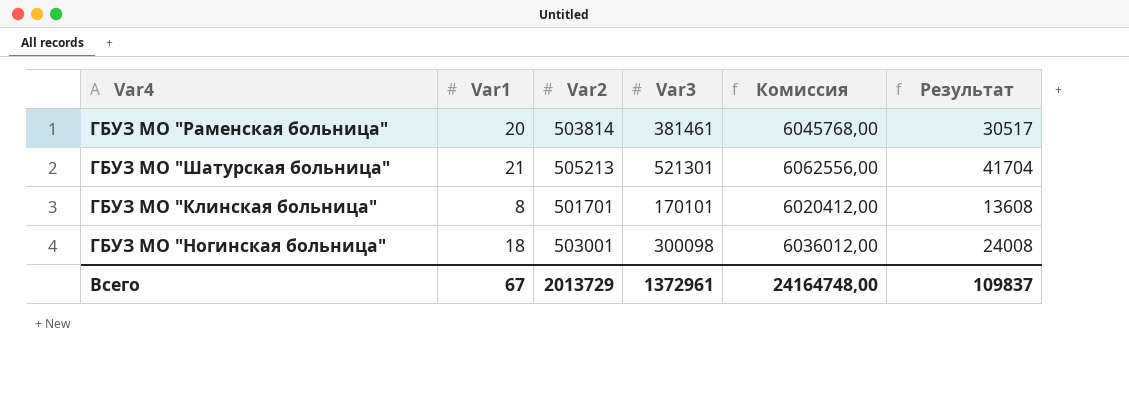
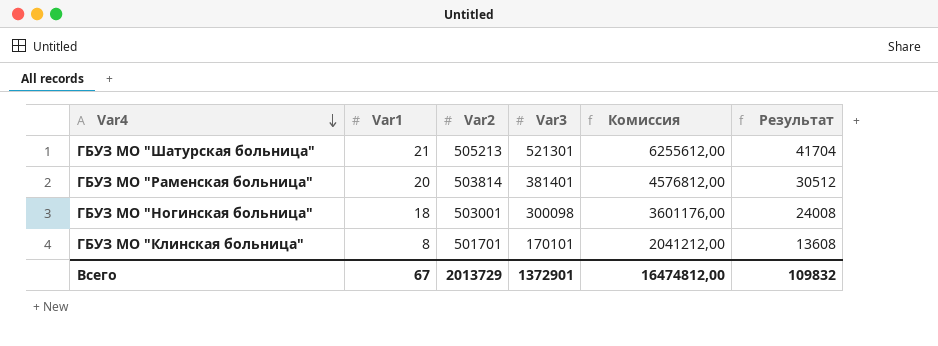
row order: none -> Var4 descending
column Комиссия | formula: [Var2] * 12 -> [Var3] * 12
ГБУЗ МО "Раменская больница" | Var3: 381461 -> 381401
ГБУЗ МО "Раменская больница" | Результат: 30517 -> 30512
Всего | Var3: 1372961 -> 1372901
Всего | Комиссия: 24164748,00 -> 16474812,00
Всего | Результат: 109837 -> 109832

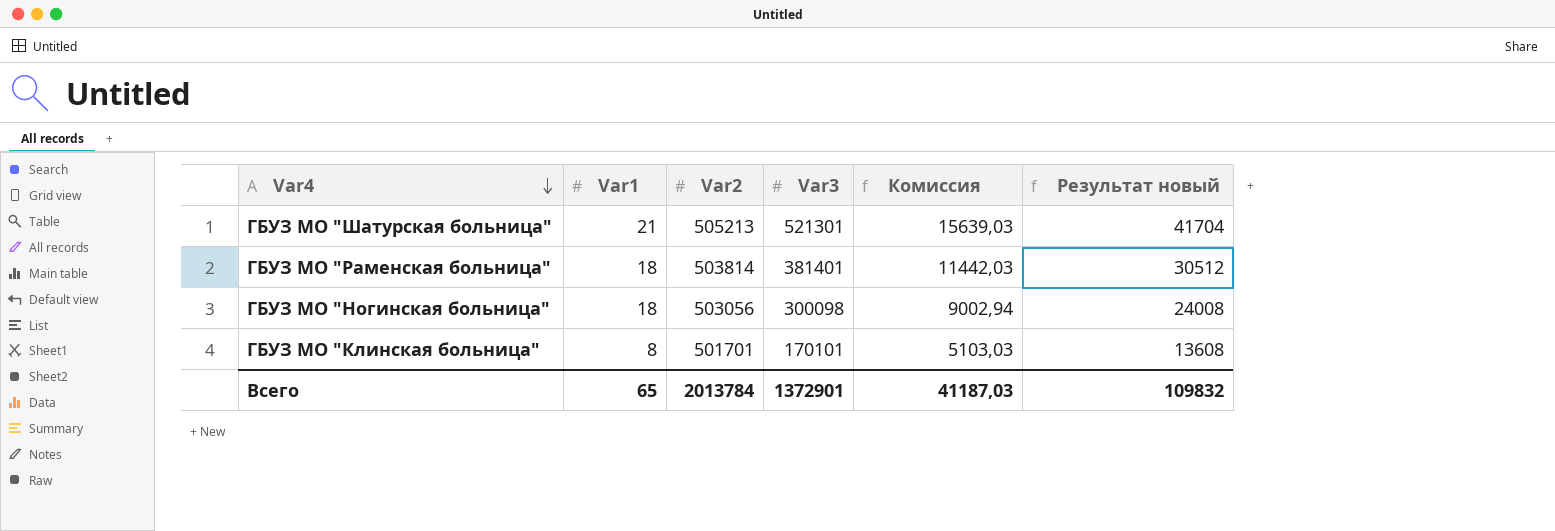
column Комиссия | formula: [Var3] * 12 -> [Var3] * 0,03
column name: Результат -> Результат новый
ГБУЗ МО "Раменская больница" | Var1: 20 -> 18
ГБУЗ МО "Ногинская больница" | Var2: 503001 -> 503056
Всего | Var1: 67 -> 65
Всего | Var2: 2013729 -> 2013784
Всего | Комиссия: 16474812,00 -> 41187,03

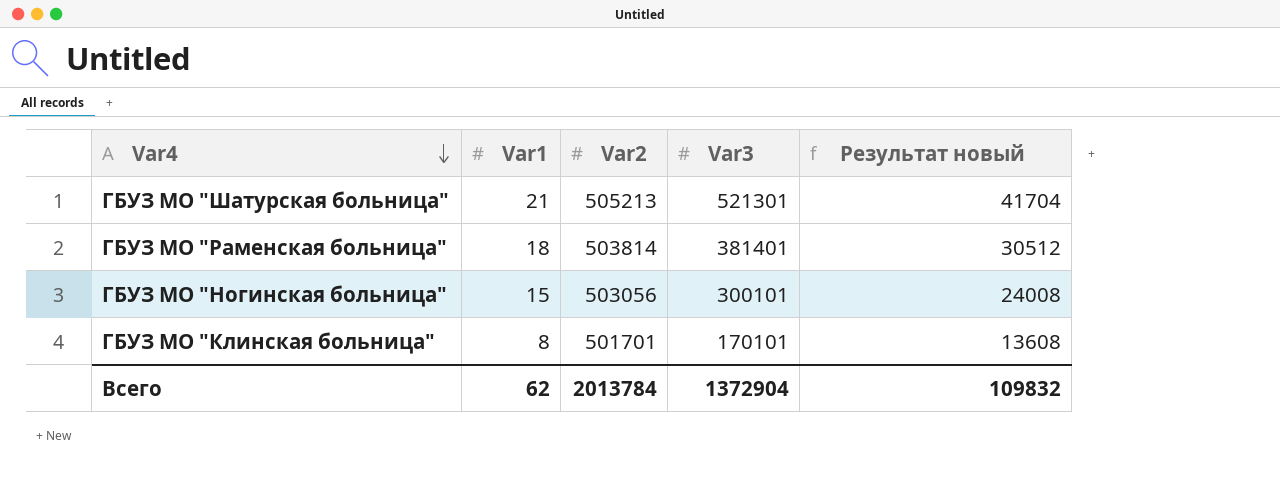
column Комиссия | formula: [Var3] * 0,03 -> none
ГБУЗ МО "Ногинская больница" | Var1: 18 -> 15
ГБУЗ МО "Ногинская больница" | Var3: 300098 -> 300101
Всего | Var1: 65 -> 62
Всего | Var3: 1372901 -> 1372904

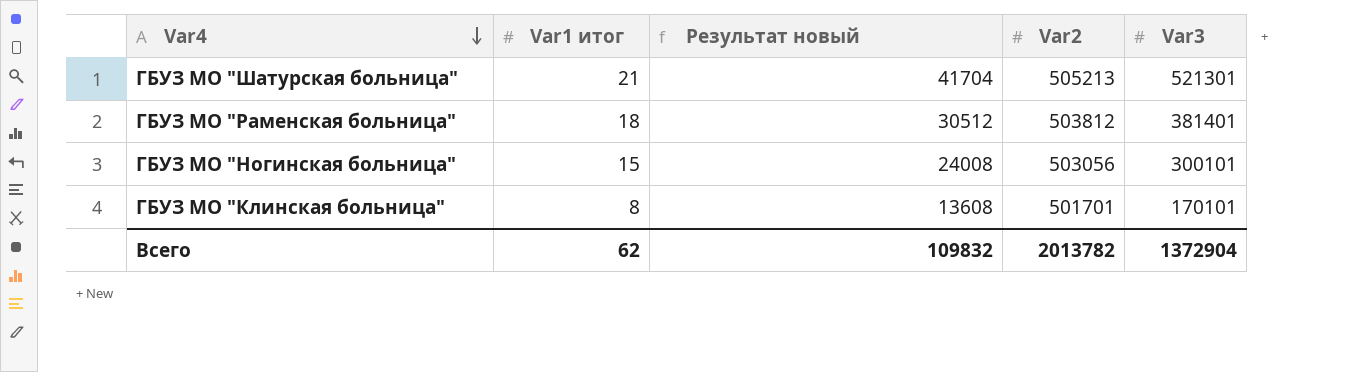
column name: Var1 -> Var1 итог
column Результат новый | position: 5 -> 3
ГБУЗ МО "Раменская больница" | Var2: 503814 -> 503812
Всего | Var2: 2013784 -> 2013782

